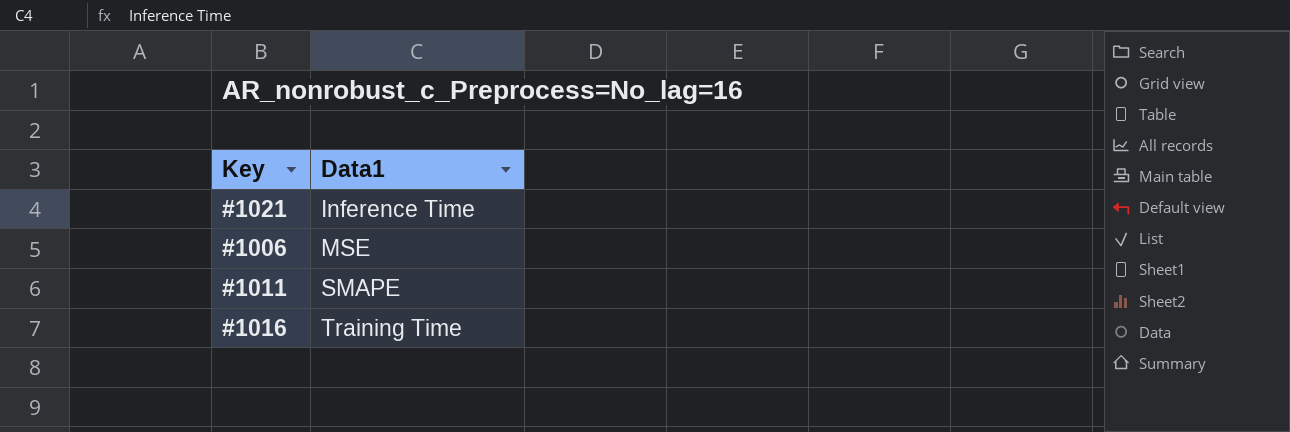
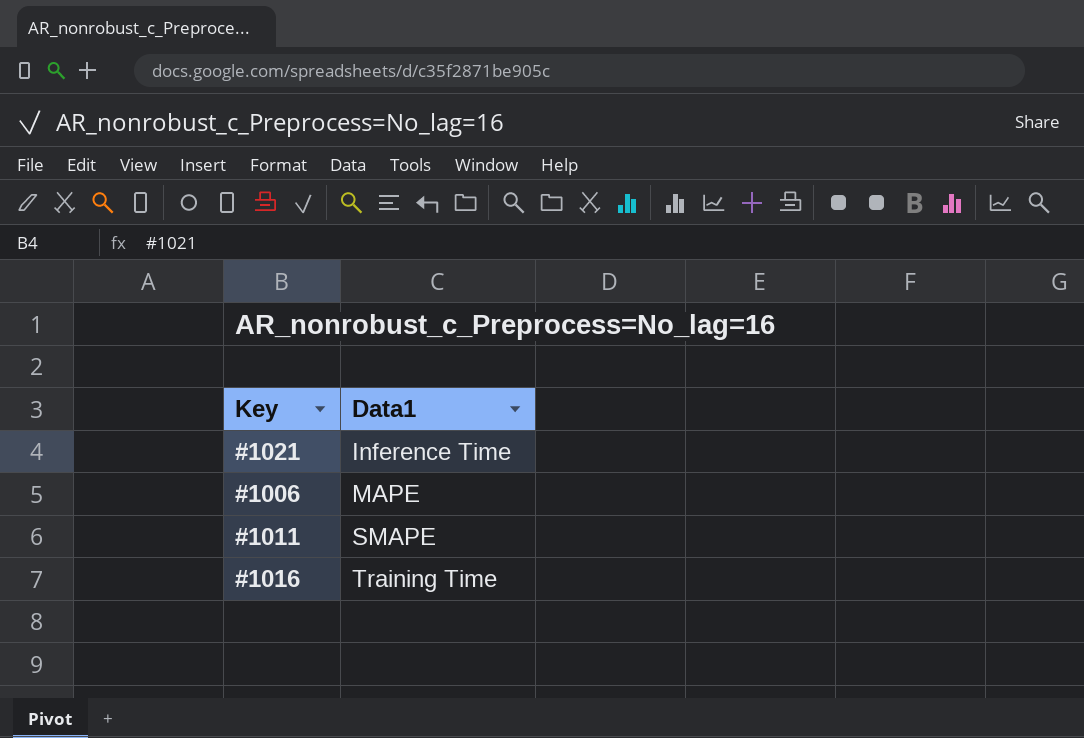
#1006 | Data1: MSE -> MAPE

